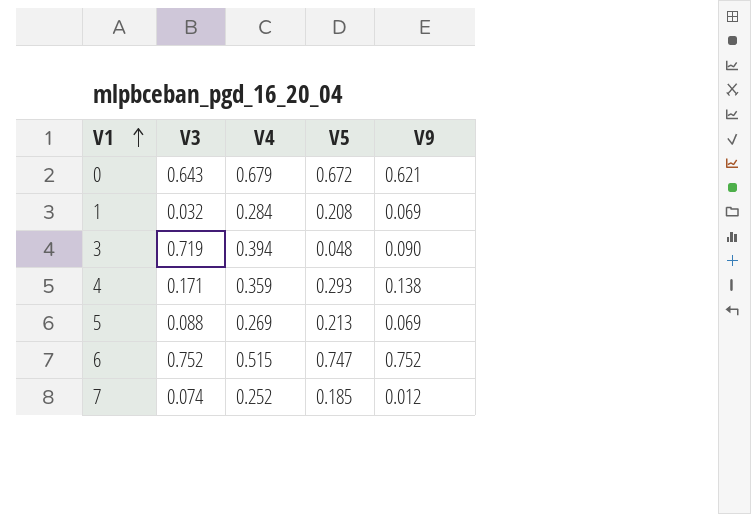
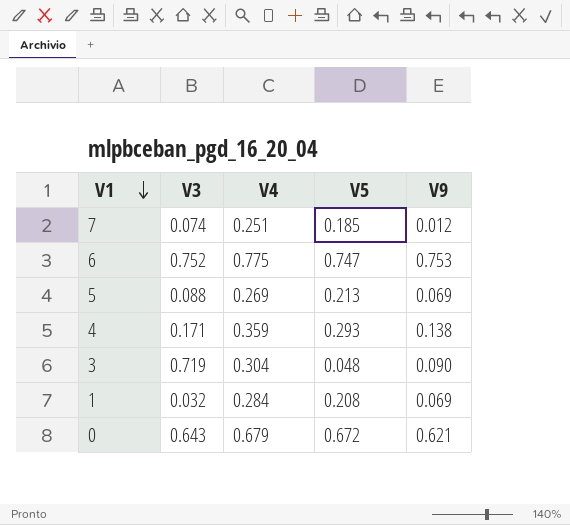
row order: V1 ascending -> V1 descending
7 | V4: 0.252 -> 0.251
6 | V4: 0.515 -> 0.775
6 | V9: 0.752 -> 0.753
3 | V4: 0.394 -> 0.304

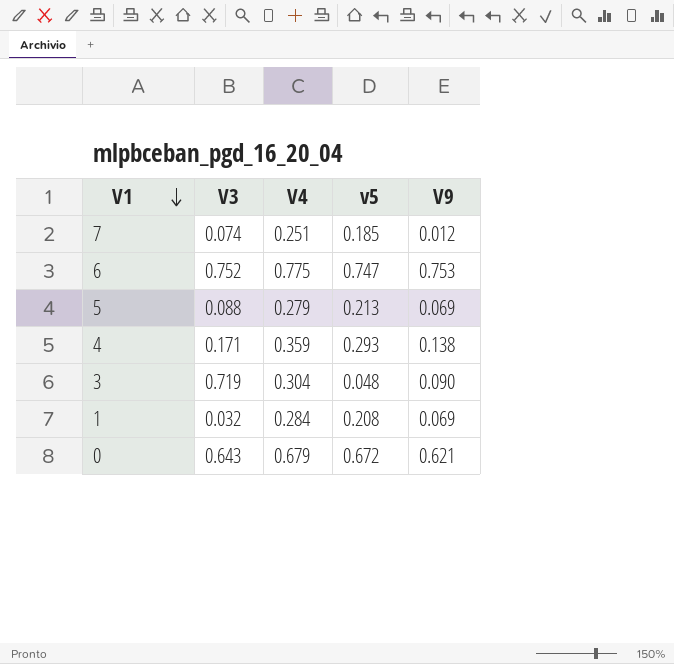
column name: V5 -> v5
5 | V4: 0.269 -> 0.279

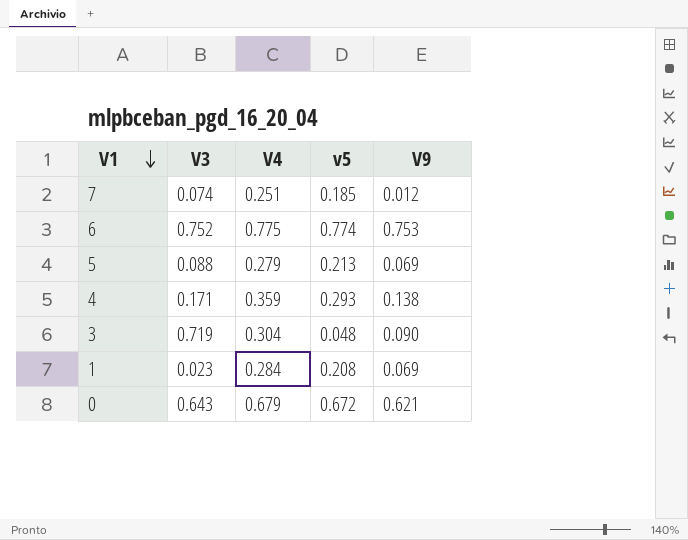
6 | v5: 0.747 -> 0.774
1 | V3: 0.032 -> 0.023

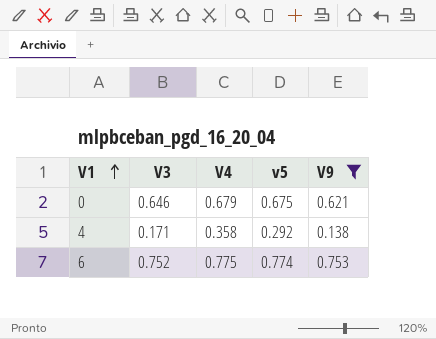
filter: none -> V9 >= 0.138
row order: V1 descending -> V1 ascending
0 | V3: 0.643 -> 0.646
0 | v5: 0.672 -> 0.675
4 | V4: 0.359 -> 0.358
4 | v5: 0.293 -> 0.292

